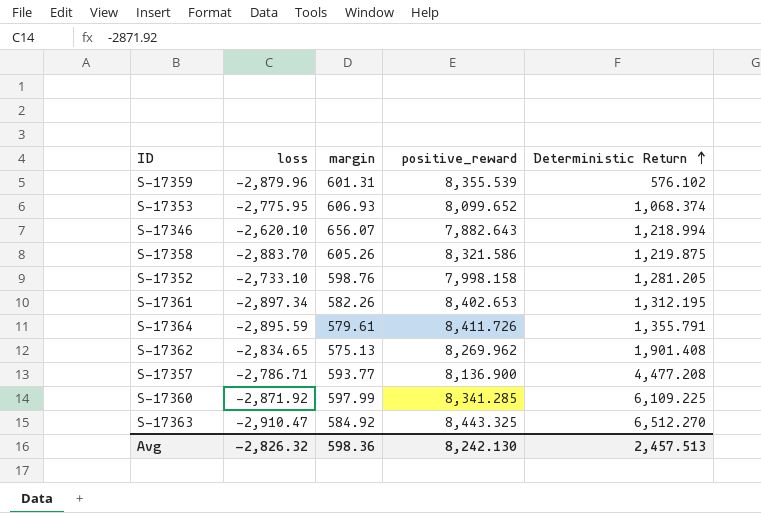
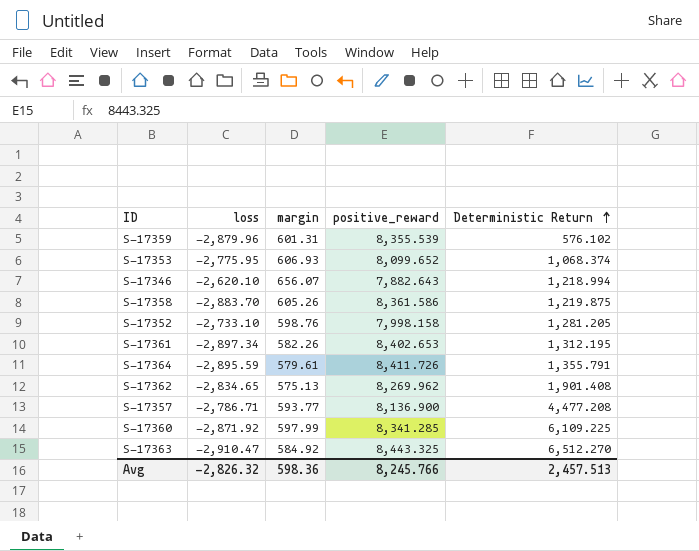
S-17358 | positive_reward: 8,321.586 -> 8,361.586
Avg | positive_reward: 8,242.130 -> 8,245.766

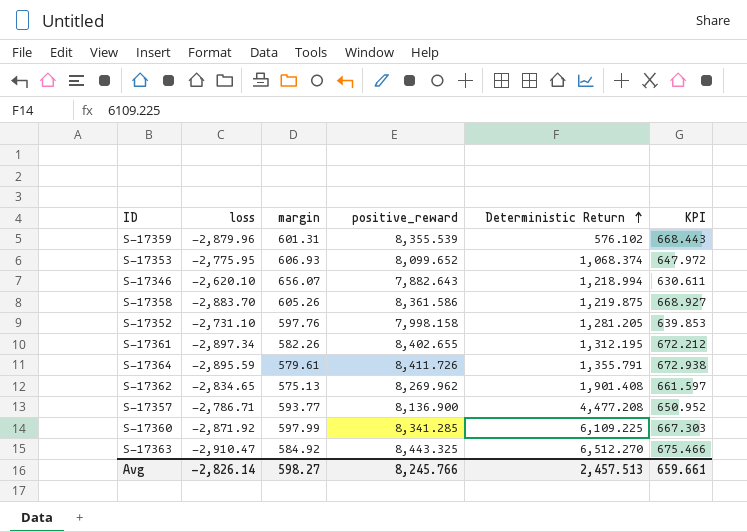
column KPI | formula: none -> [positive_reward] * 0.08
S-17352 | loss: -2,733.10 -> -2,731.10
S-17352 | margin: 598.76 -> 597.76
S-17361 | positive_reward: 8,402.653 -> 8,402.655
Avg | loss: -2,826.32 -> -2,826.14
Avg | margin: 598.36 -> 598.27

